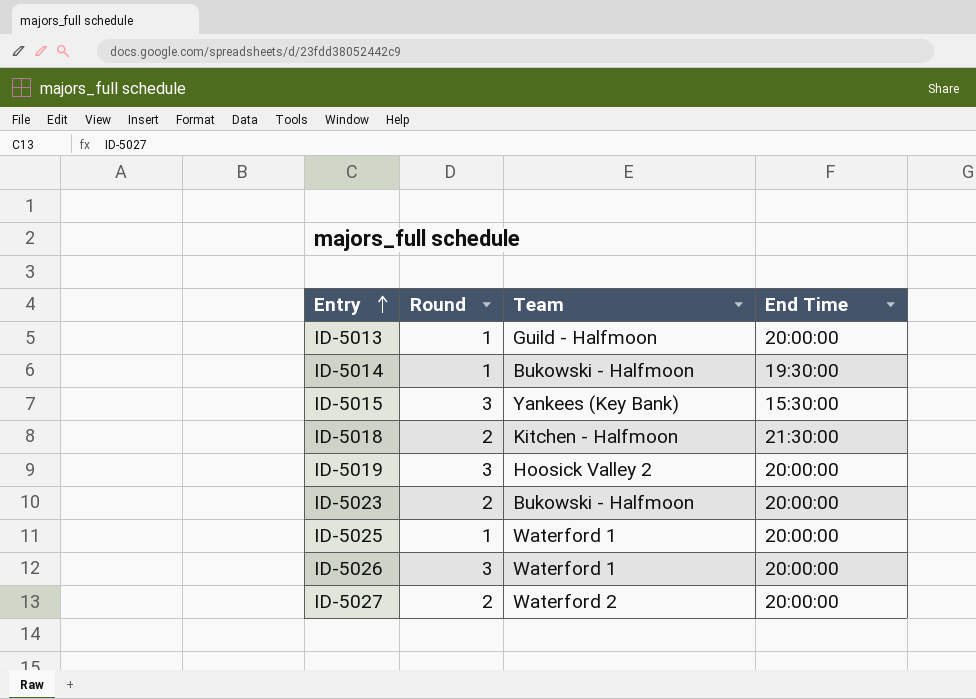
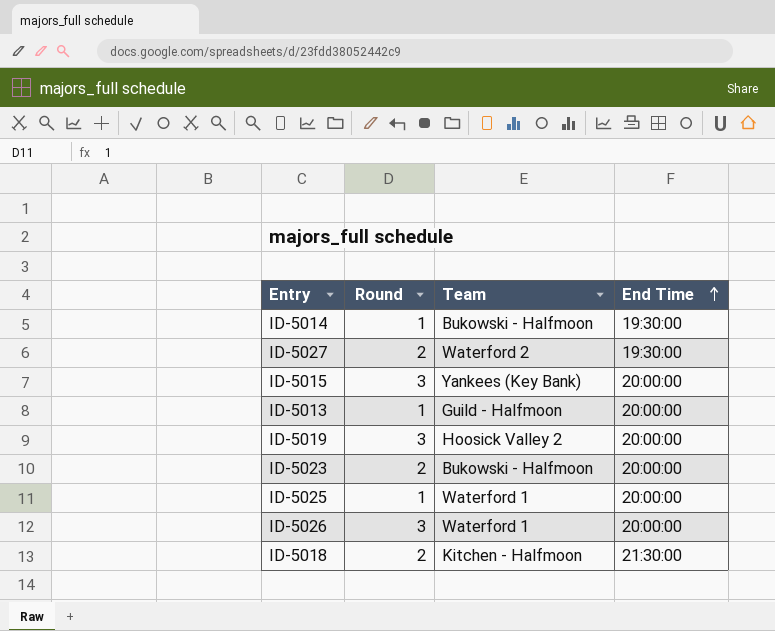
row order: Entry ascending -> End Time ascending
ID-5027 | End Time: 20:00:00 -> 19:30:00
ID-5015 | End Time: 15:30:00 -> 20:00:00

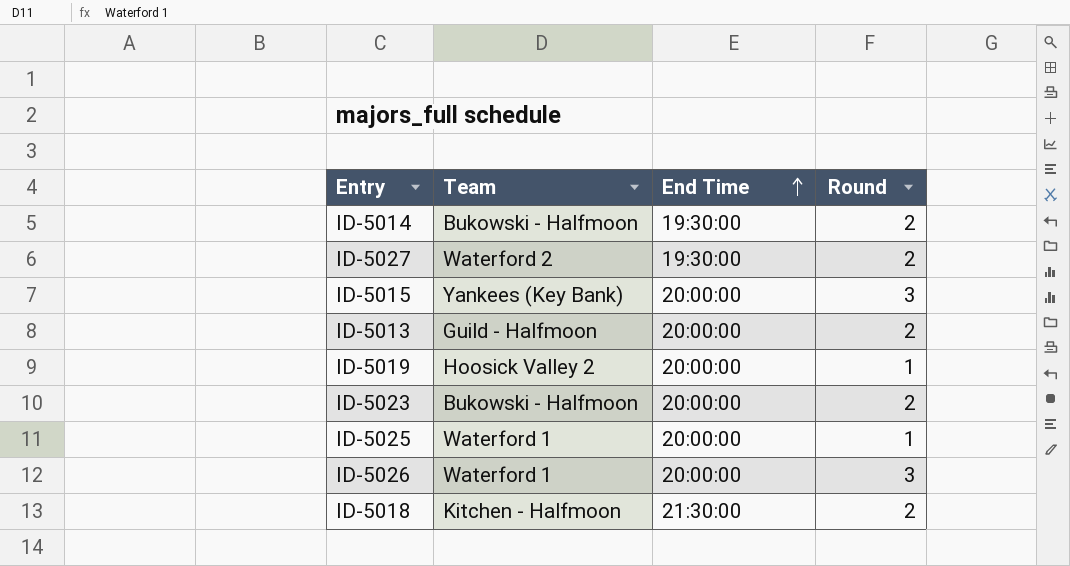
column Round | position: 2 -> 4
ID-5014 | Round: 1 -> 2
ID-5013 | Round: 1 -> 2
ID-5019 | Round: 3 -> 1

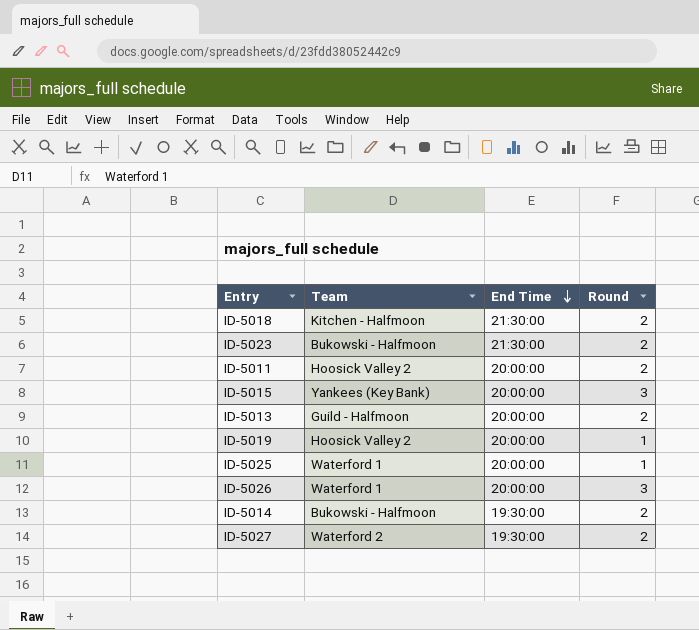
row order: End Time ascending -> End Time descending
ID-5023 | End Time: 20:00:00 -> 21:30:00
row ID-5011: none -> Hoosick Valley 2 | 20:00:00 | 2

